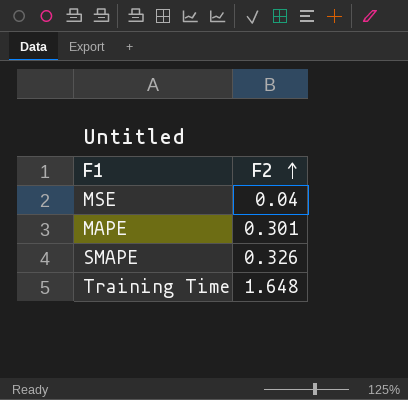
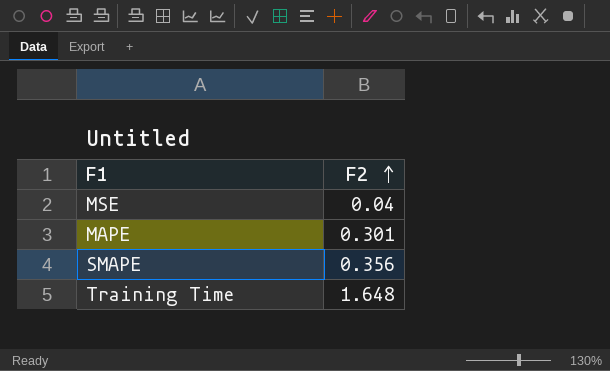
SMAPE | F2: 0.326 -> 0.356

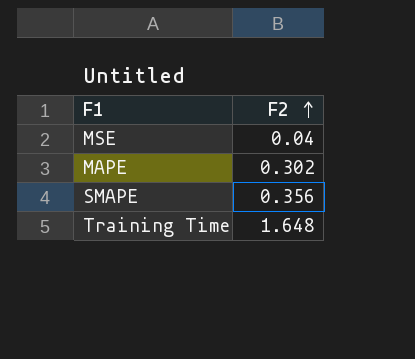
MAPE | F2: 0.301 -> 0.302

